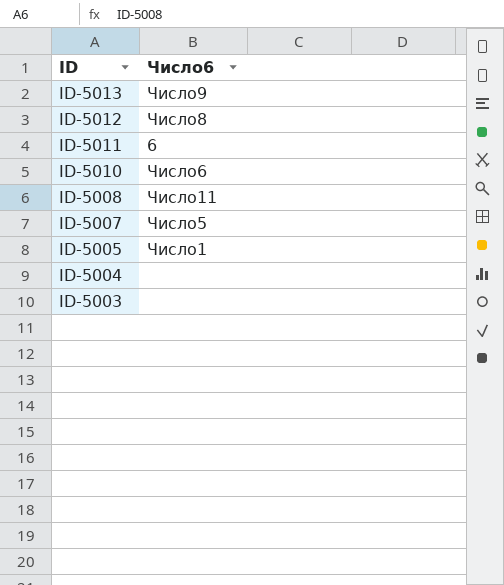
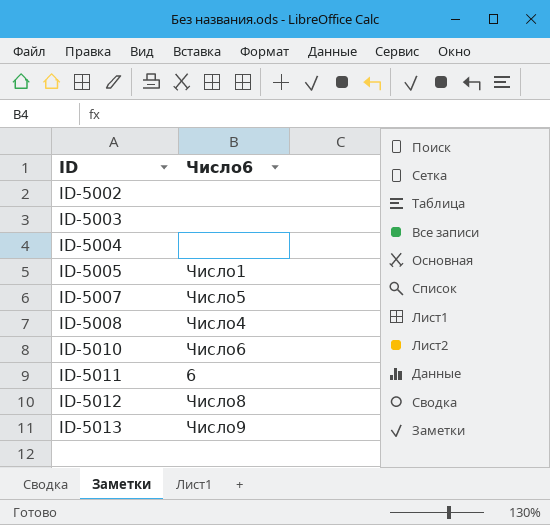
row order: ID descending -> ID ascending
row ID-5002: none -> none
ID-5008 | Число6: Число11 -> Число4

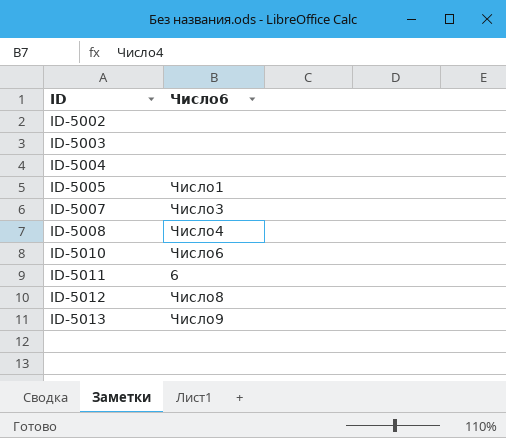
ID-5007 | Число6: Число5 -> Число3

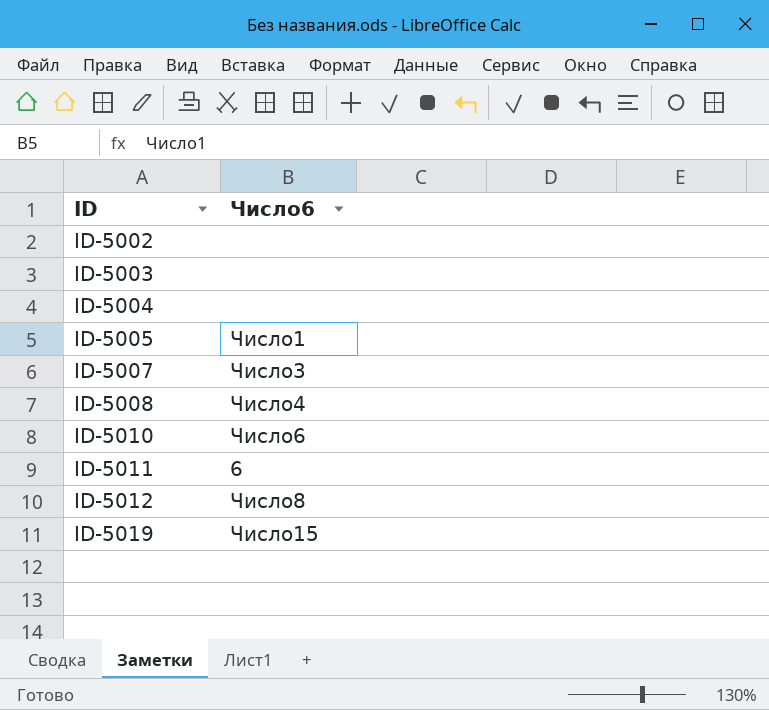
row ID-5013: Число9 -> none
row ID-5019: none -> Число15

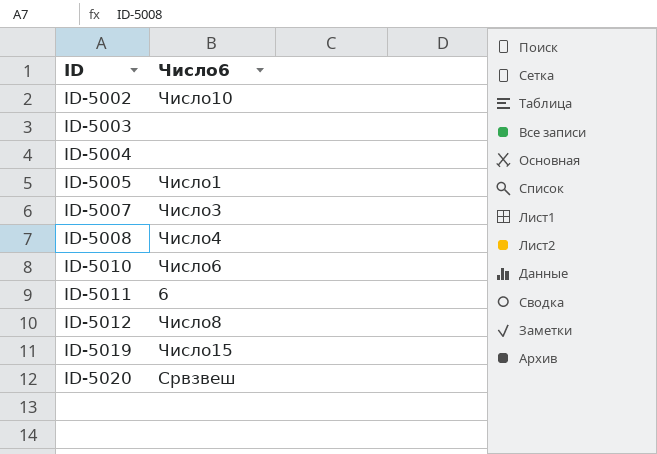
ID-5002 | Число6: none -> Число10
row ID-5020: none -> Срвзвеш

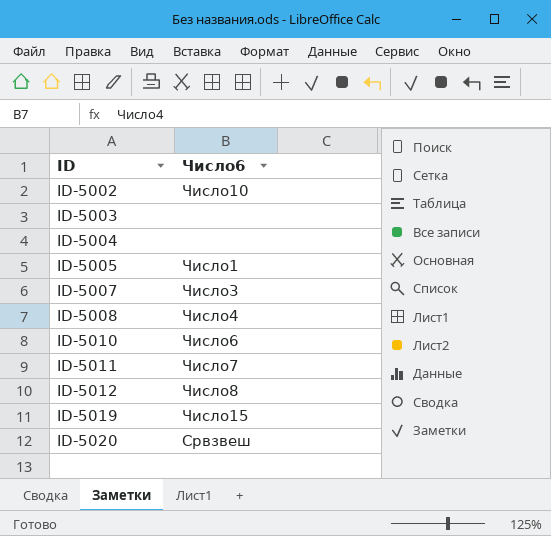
ID-5011 | Число6: 6 -> Число7

